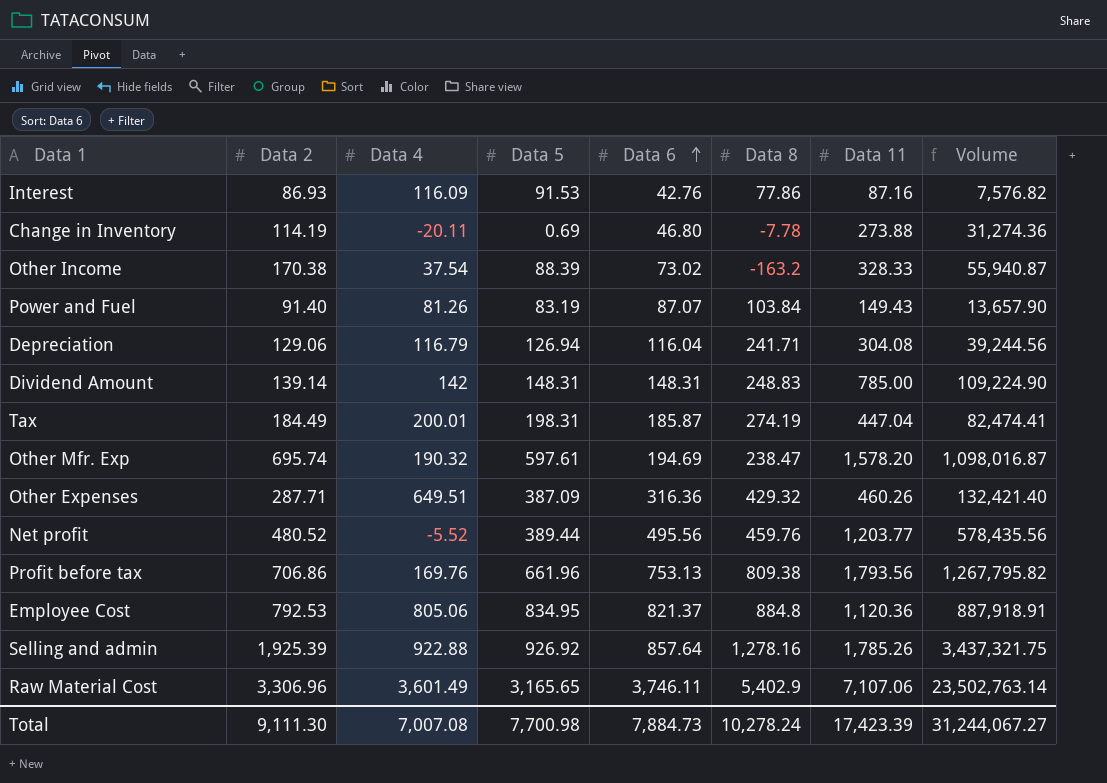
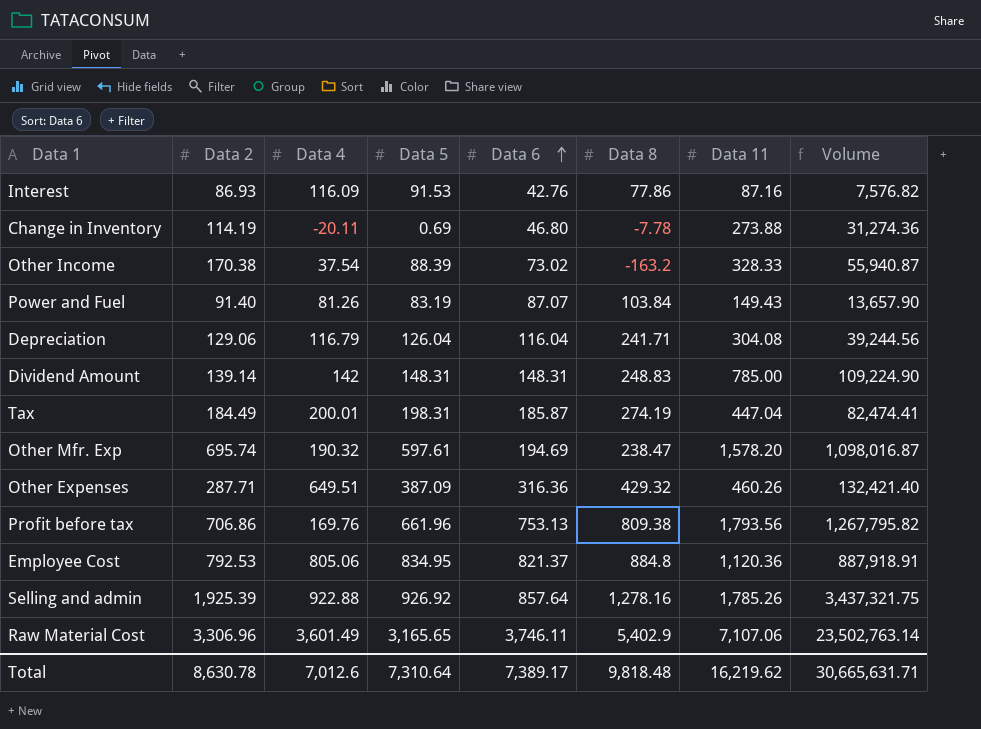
row Net profit: 480.52 | -5.52 | 389.44 | 495.56 | 459.76 | 1,203.77 | 578,435.56 -> none
Depreciation | Data 5: 126.94 -> 126.04
Total | Data 2: 9,111.30 -> 8,630.78
Total | Data 4: 7,007.08 -> 7,012.6
Total | Data 5: 7,700.98 -> 7,310.64
Total | Data 6: 7,884.73 -> 7,389.17
Total | Data 8: 10,278.24 -> 9,818.48
Total | Data 11: 17,423.39 -> 16,219.62
Total | Volume: 31,244,067.27 -> 30,665,631.71

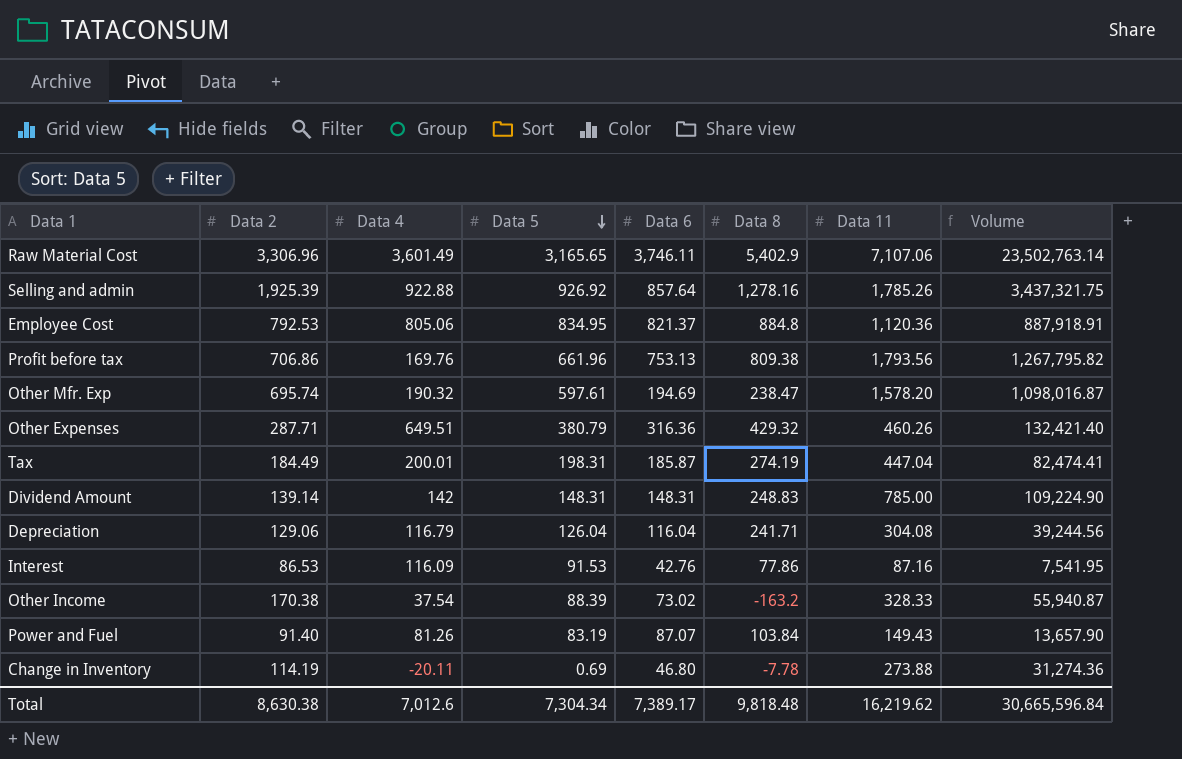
row order: Data 6 ascending -> Data 5 descending
Other Expenses | Data 5: 387.09 -> 380.79
Interest | Data 2: 86.93 -> 86.53
Interest | Volume: 7,576.82 -> 7,541.95
Total | Data 2: 8,630.78 -> 8,630.38
Total | Data 5: 7,310.64 -> 7,304.34
Total | Volume: 30,665,631.71 -> 30,665,596.84

